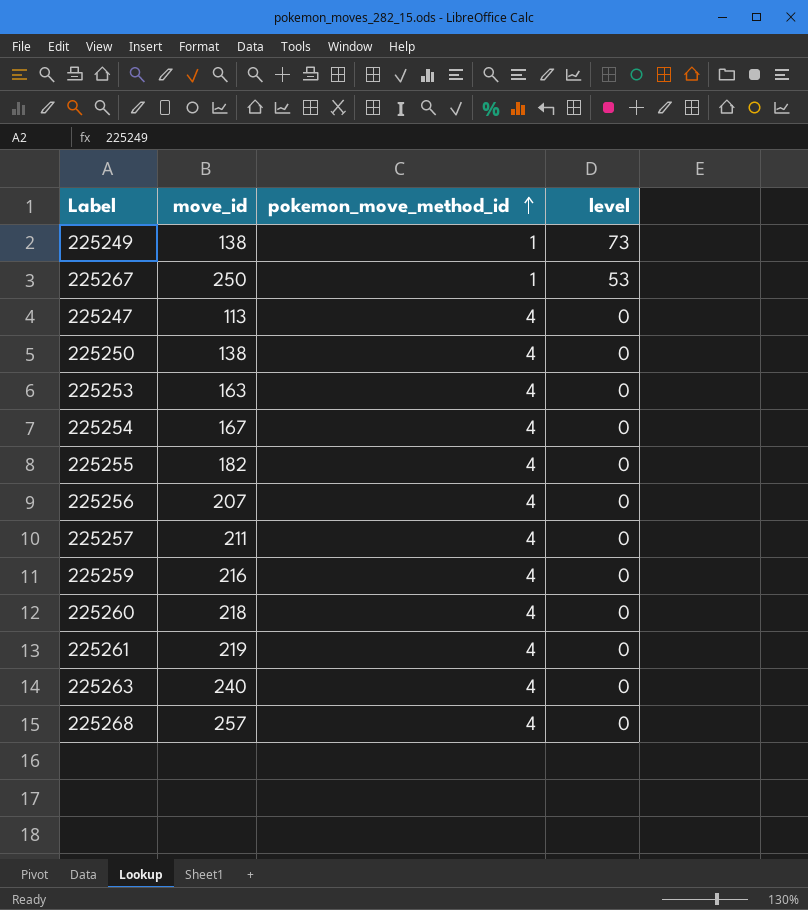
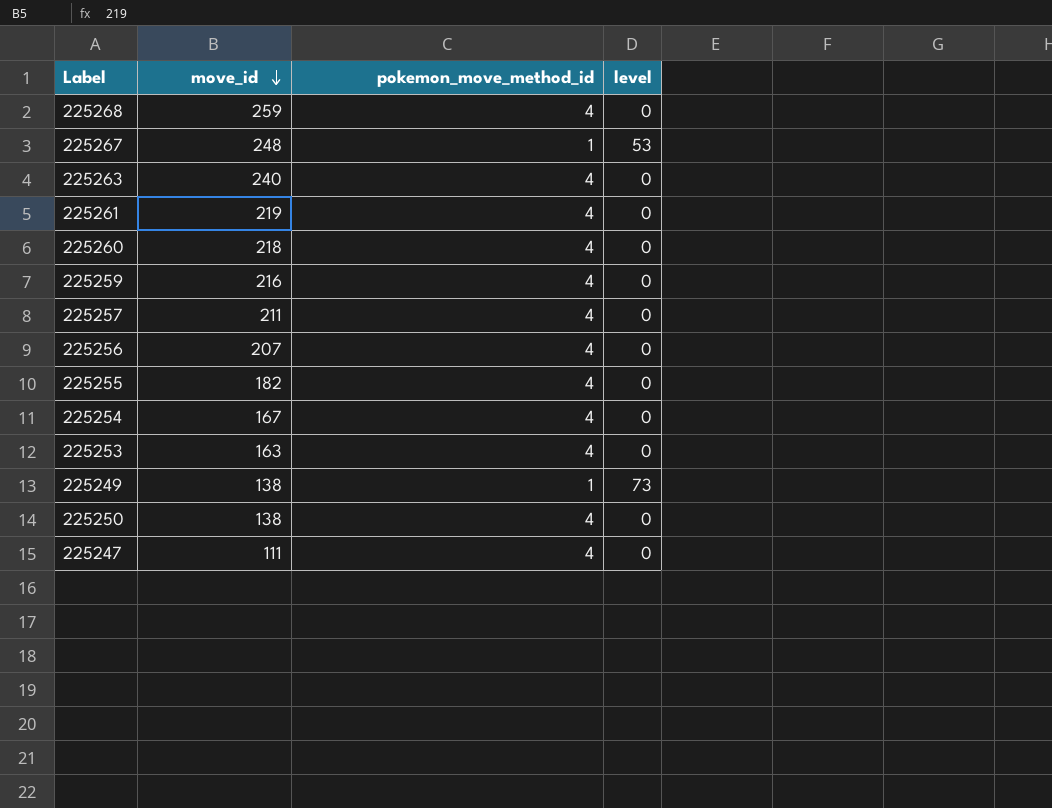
row order: pokemon_move_method_id ascending -> move_id descending
225268 | move_id: 257 -> 259
225267 | move_id: 250 -> 248
225247 | move_id: 113 -> 111

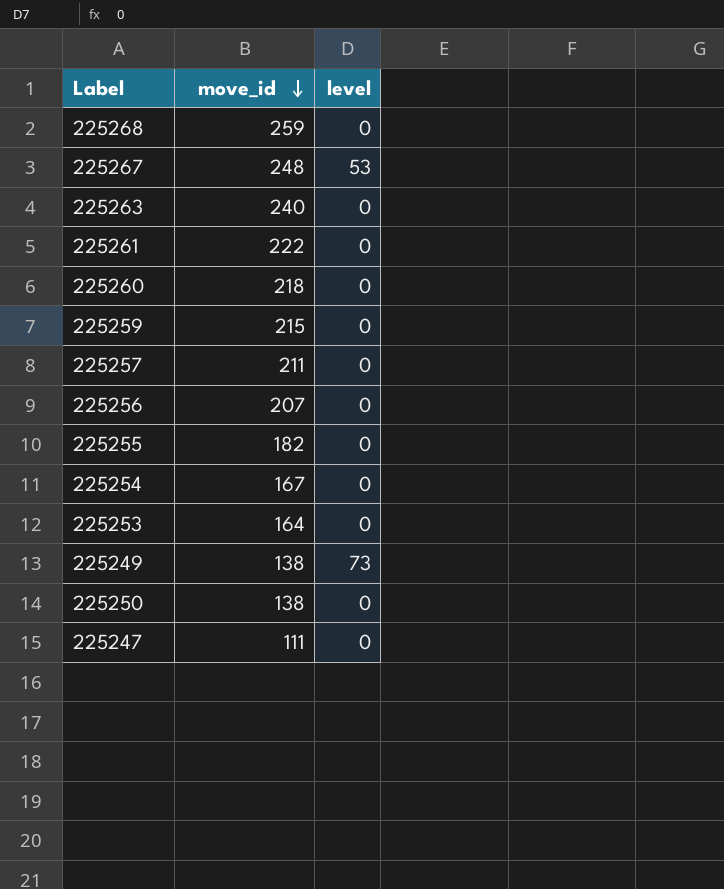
column pokemon_move_method_id | position: 3 -> none
225261 | move_id: 219 -> 222
225259 | move_id: 216 -> 215
225253 | move_id: 163 -> 164

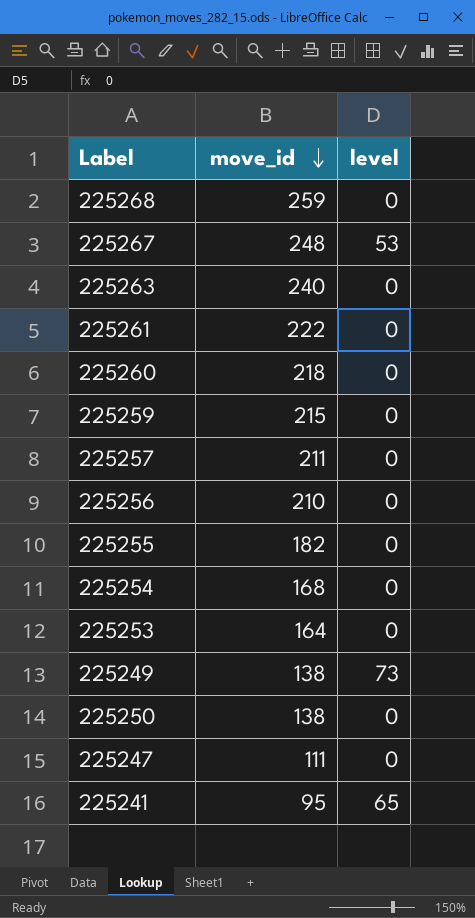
225256 | move_id: 207 -> 210
225254 | move_id: 167 -> 168
row 225241: none -> 95 | 65

